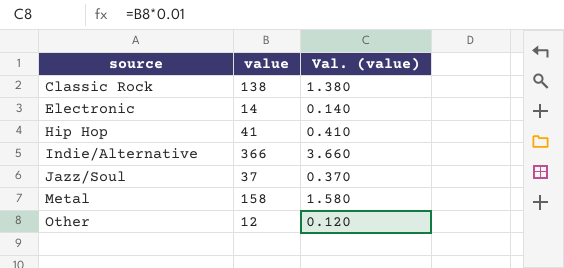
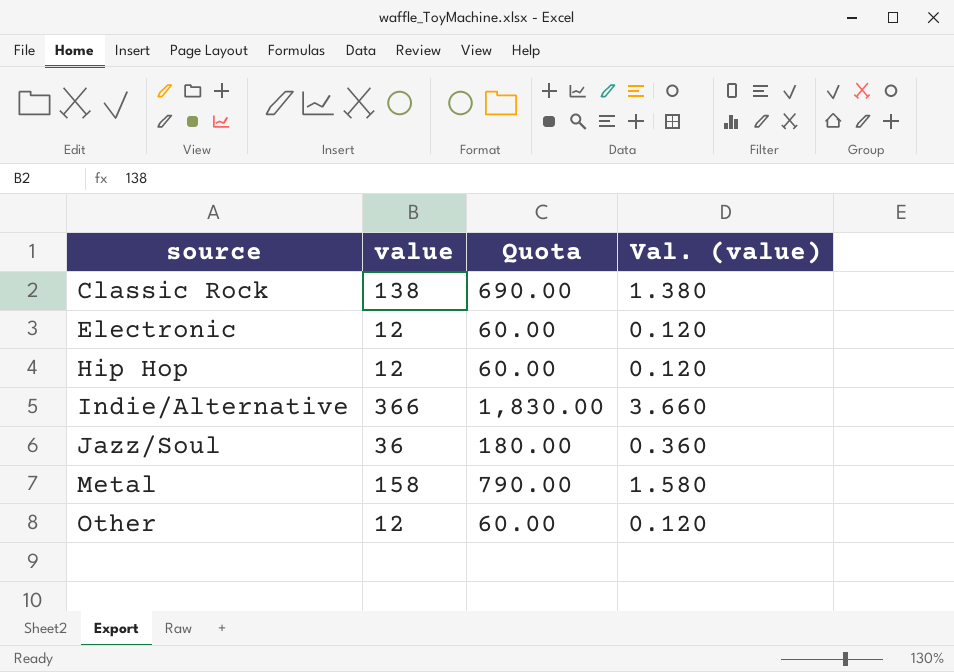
column Quota | formula: none -> [value] * 5
Electronic | value: 14 -> 12
Electronic | Val. (value): 0.140 -> 0.120
Hip Hop | value: 41 -> 12
Hip Hop | Val. (value): 0.410 -> 0.120
Jazz/Soul | value: 37 -> 36
Jazz/Soul | Val. (value): 0.370 -> 0.360

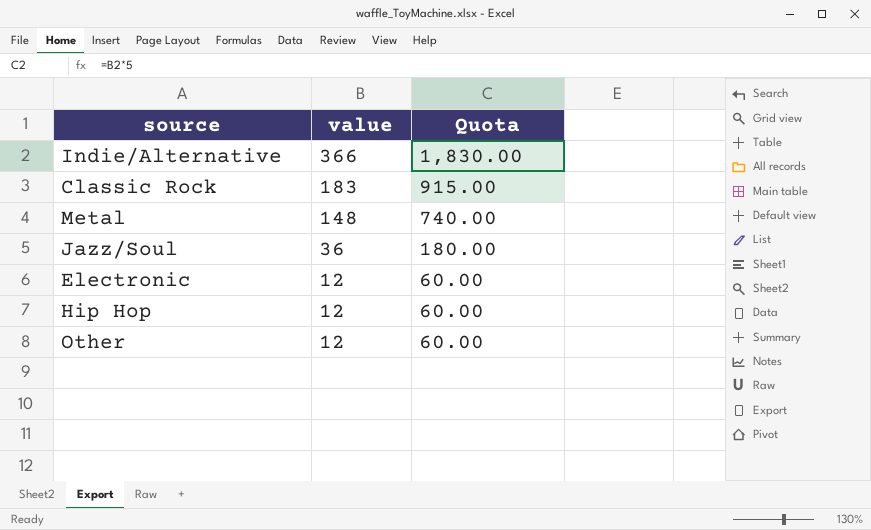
row order: source ascending -> value descending
column Val. (value) | formula: [value] * 0.01 -> none
Classic Rock | value: 138 -> 183
Classic Rock | Quota: 690.00 -> 915.00
Metal | value: 158 -> 148
Metal | Quota: 790.00 -> 740.00

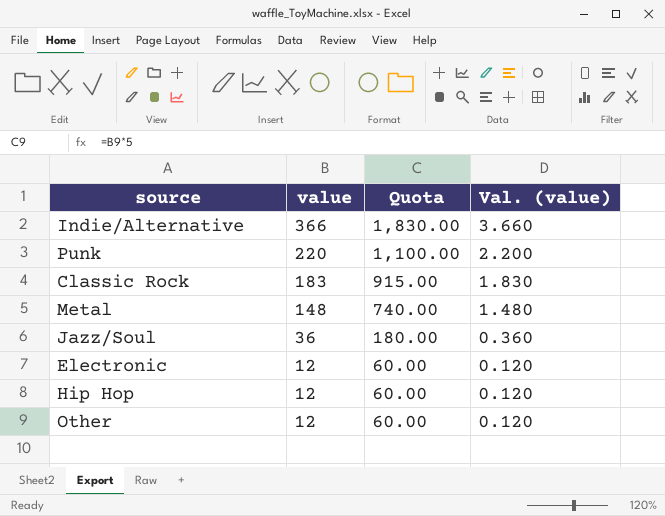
column Val. (value) | formula: none -> [value] * 0.01
row Punk: none -> 220 | 1,100.00 | 2.200

